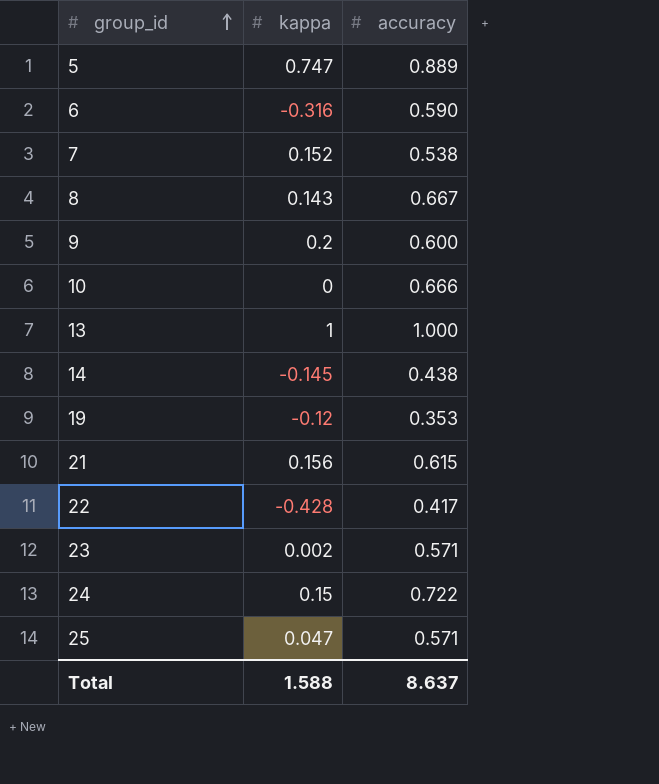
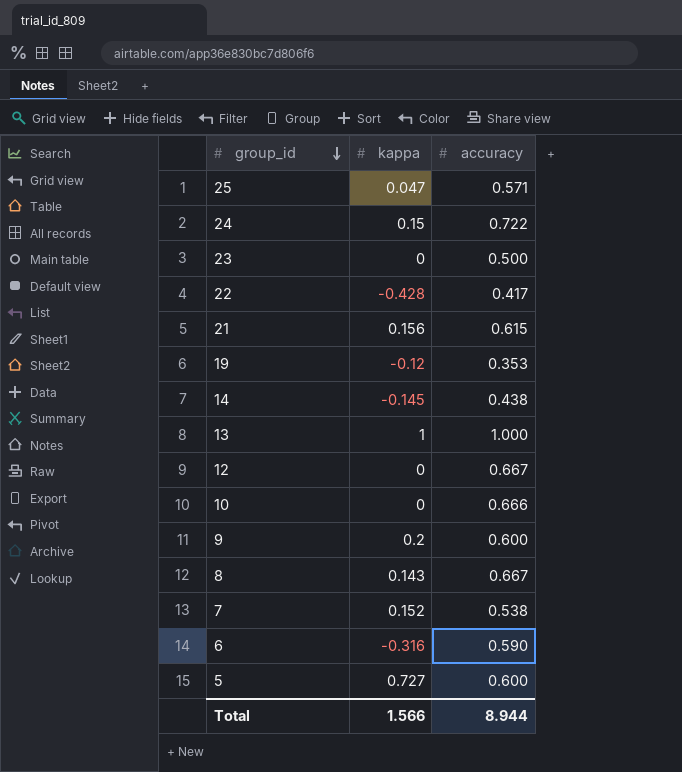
row order: group_id ascending -> group_id descending
23 | kappa: 0.002 -> 0
23 | accuracy: 0.571 -> 0.500
row 12: none -> 0 | 0.667
5 | kappa: 0.747 -> 0.727
5 | accuracy: 0.889 -> 0.600
Total | kappa: 1.588 -> 1.566
Total | accuracy: 8.637 -> 8.944

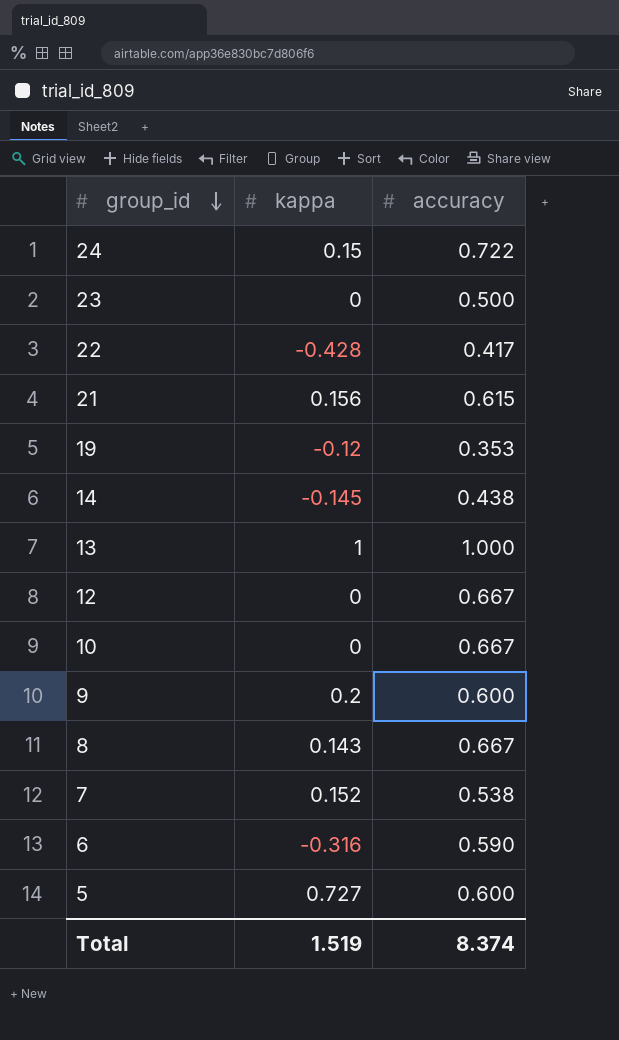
row 25: 0.047 | 0.571 -> none
10 | accuracy: 0.666 -> 0.667
Total | kappa: 1.566 -> 1.519
Total | accuracy: 8.944 -> 8.374

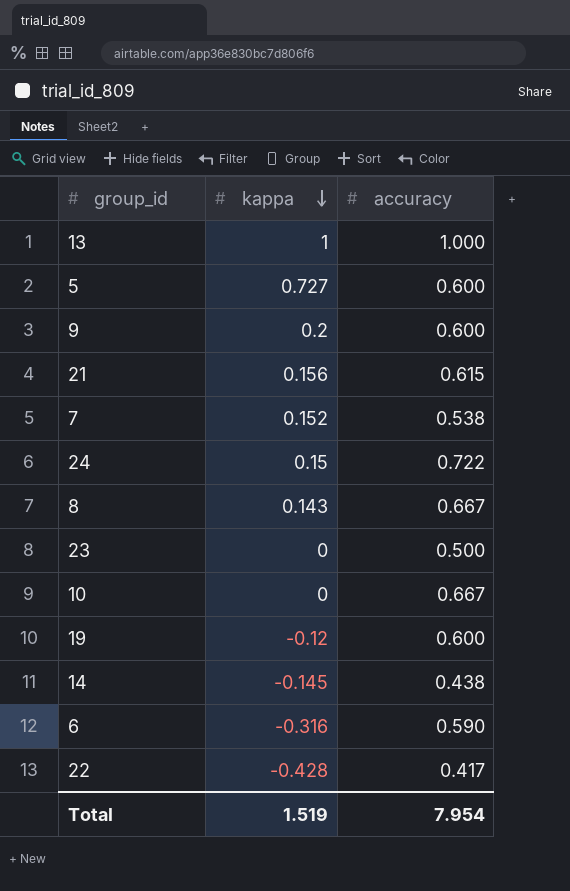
row order: group_id descending -> kappa descending
row 12: 0 | 0.667 -> none
19 | accuracy: 0.353 -> 0.600
Total | accuracy: 8.374 -> 7.954

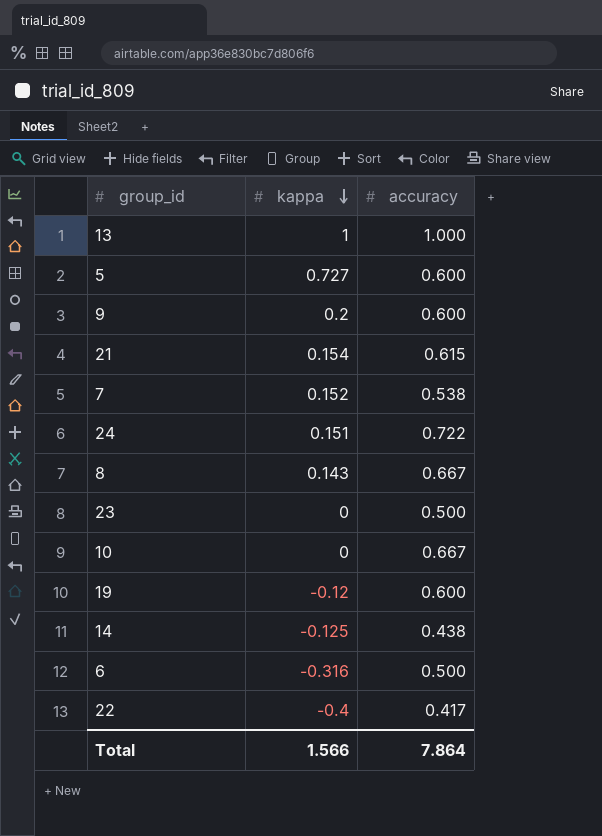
21 | kappa: 0.156 -> 0.154
24 | kappa: 0.15 -> 0.151
14 | kappa: -0.145 -> -0.125
6 | accuracy: 0.590 -> 0.500
22 | kappa: -0.428 -> -0.4
Total | kappa: 1.519 -> 1.566
Total | accuracy: 7.954 -> 7.864

